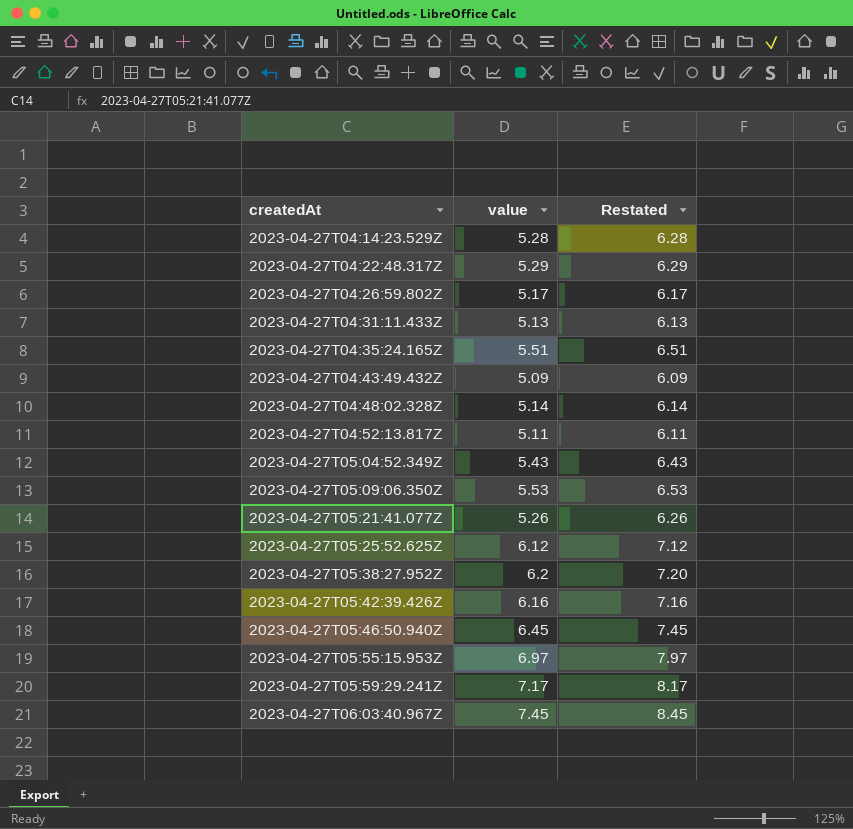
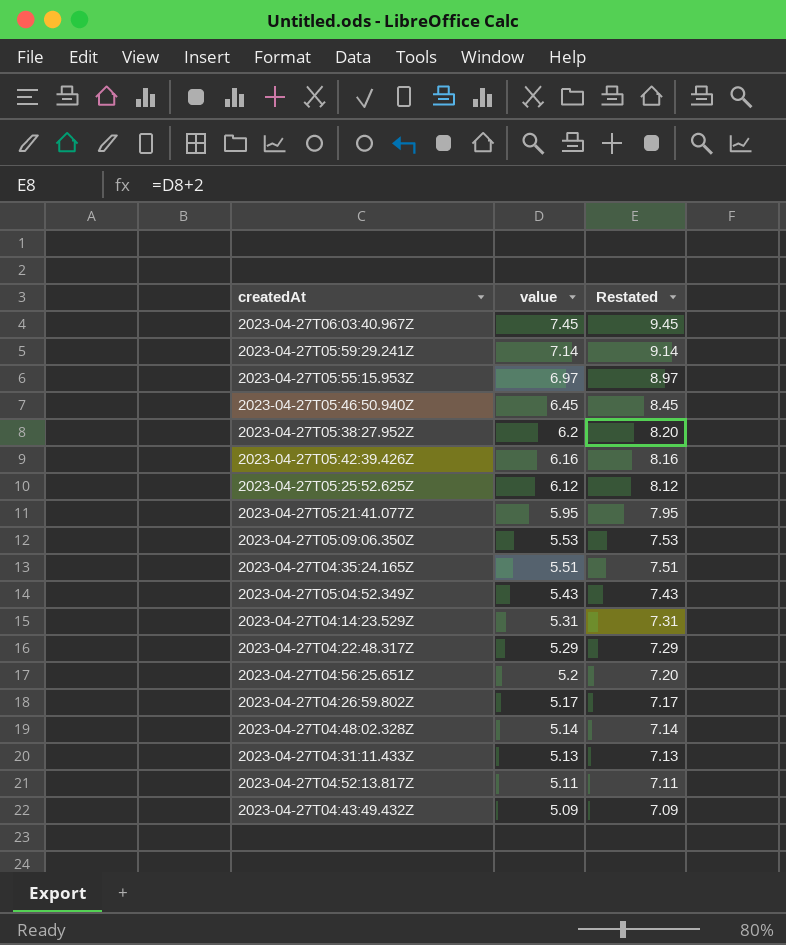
row order: createdAt ascending -> value descending
column Restated | formula: [value] + 1 -> [value] + 2
2023-04-27T05:59:29.241Z | value: 7.17 -> 7.14
2023-04-27T05:21:41.077Z | value: 5.26 -> 5.95
2023-04-27T04:14:23.529Z | value: 5.28 -> 5.31
row 2023-04-27T04:56:25.651Z: none -> 5.2 | 7.20

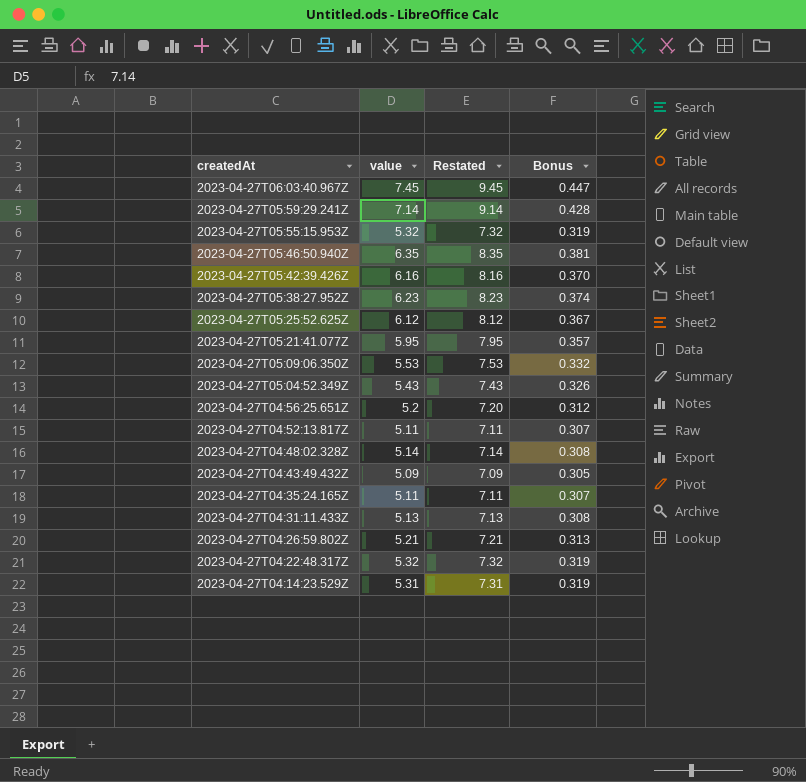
row order: value descending -> createdAt descending
column Bonus | formula: none -> [value] * 0.06
2023-04-27T05:55:15.953Z | value: 6.97 -> 5.32
2023-04-27T05:55:15.953Z | Restated: 8.97 -> 7.32
2023-04-27T05:46:50.940Z | value: 6.45 -> 6.35
2023-04-27T05:46:50.940Z | Restated: 8.45 -> 8.35
2023-04-27T05:38:27.952Z | value: 6.2 -> 6.23
2023-04-27T05:38:27.952Z | Restated: 8.20 -> 8.23
2023-04-27T04:35:24.165Z | value: 5.51 -> 5.11
2023-04-27T04:35:24.165Z | Restated: 7.51 -> 7.11
2023-04-27T04:26:59.802Z | value: 5.17 -> 5.21
2023-04-27T04:26:59.802Z | Restated: 7.17 -> 7.21
2023-04-27T04:22:48.317Z | value: 5.29 -> 5.32
2023-04-27T04:22:48.317Z | Restated: 7.29 -> 7.32

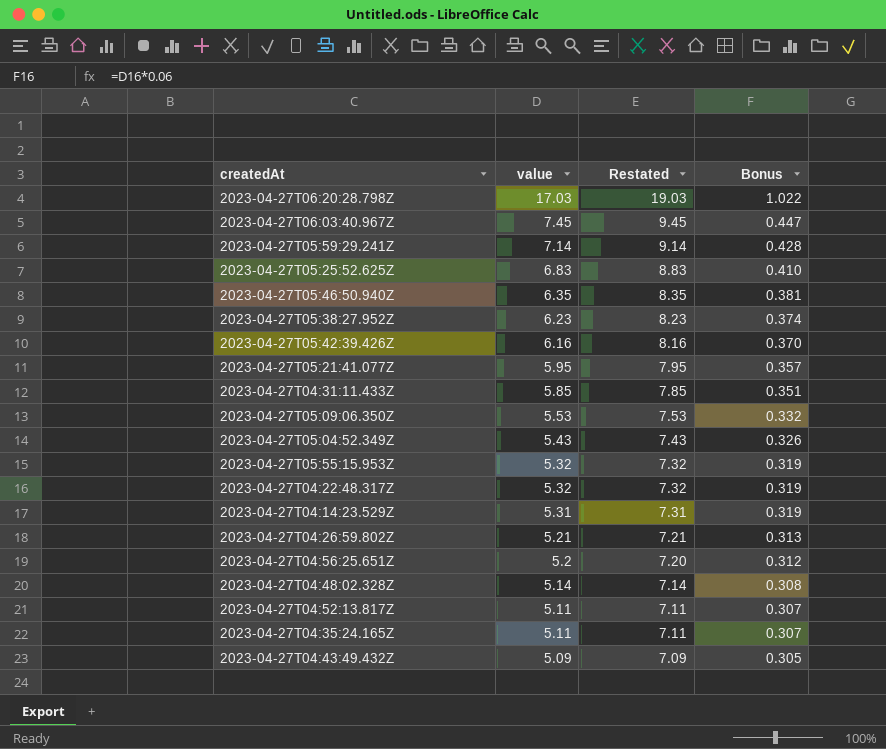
row order: createdAt descending -> value descending
row 2023-04-27T06:20:28.798Z: none -> 17.03 | 19.03 | 1.022
2023-04-27T05:25:52.625Z | value: 6.12 -> 6.83
2023-04-27T05:25:52.625Z | Restated: 8.12 -> 8.83
2023-04-27T05:25:52.625Z | Bonus: 0.367 -> 0.410
2023-04-27T04:31:11.433Z | value: 5.13 -> 5.85
2023-04-27T04:31:11.433Z | Restated: 7.13 -> 7.85
2023-04-27T04:31:11.433Z | Bonus: 0.308 -> 0.351

